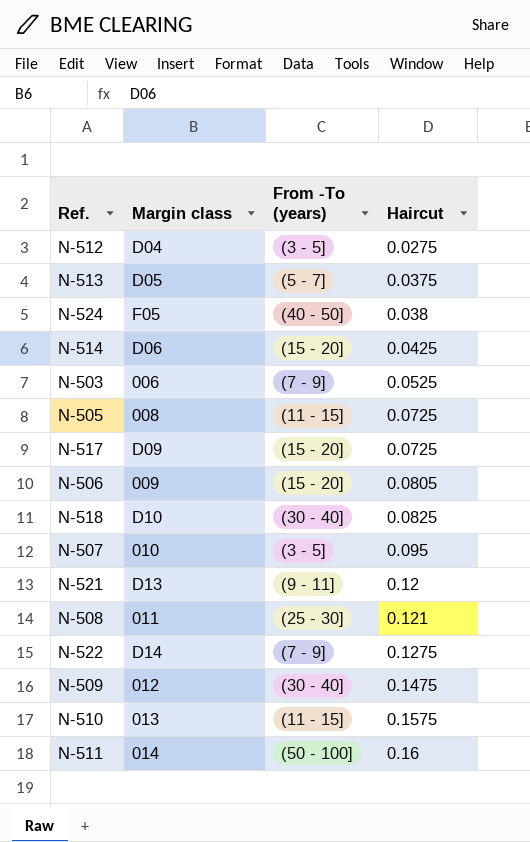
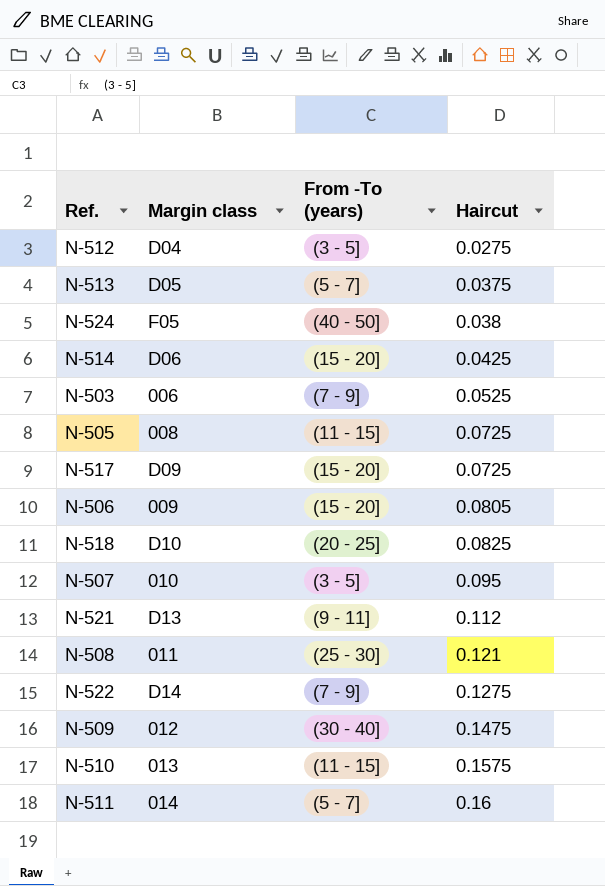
N-518 | From -To (years): (30 - 40] -> (20 - 25]
N-521 | Haircut: 0.12 -> 0.112
N-511 | From -To (years): (50 - 100] -> (5 - 7]

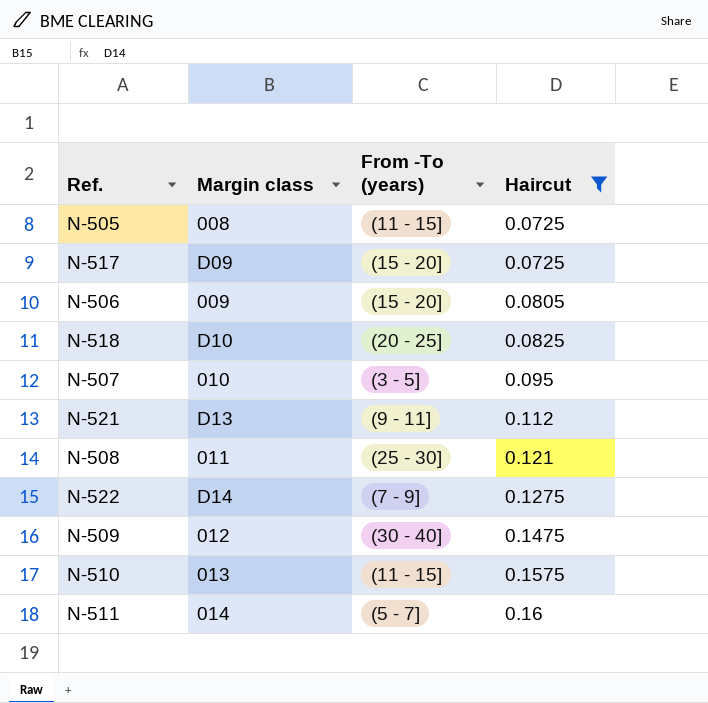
filter: none -> Haircut >= 0.0725

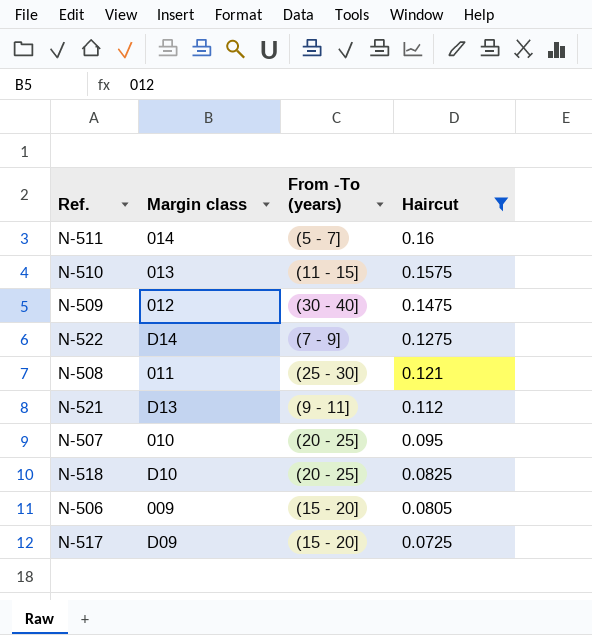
row order: Haircut ascending -> Haircut descending
row N-505: 008 | (11 - 15] | 0.0725 -> none
N-507 | From -To (years): (3 - 5] -> (20 - 25]

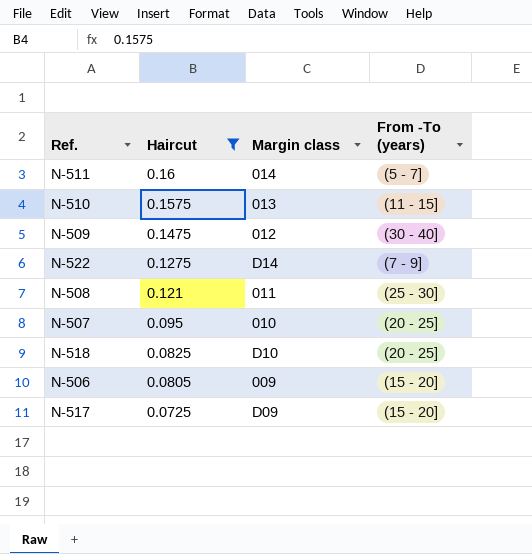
column Haircut | position: 4 -> 2
row N-521: D13 | (9 - 11] | 0.112 -> none

